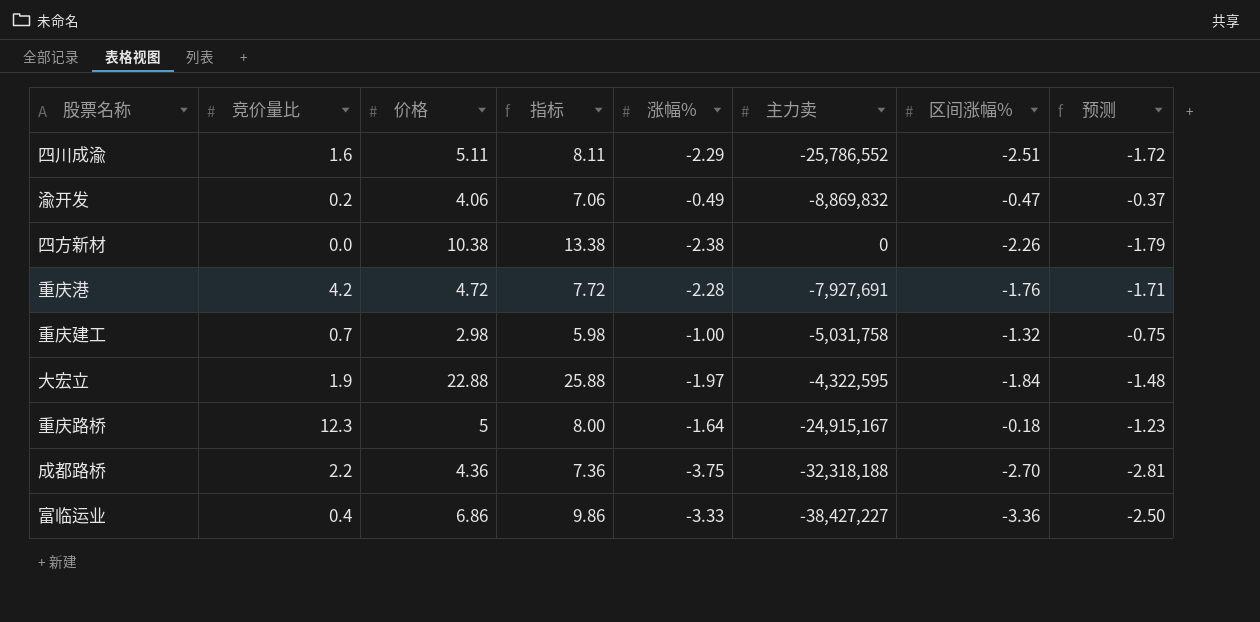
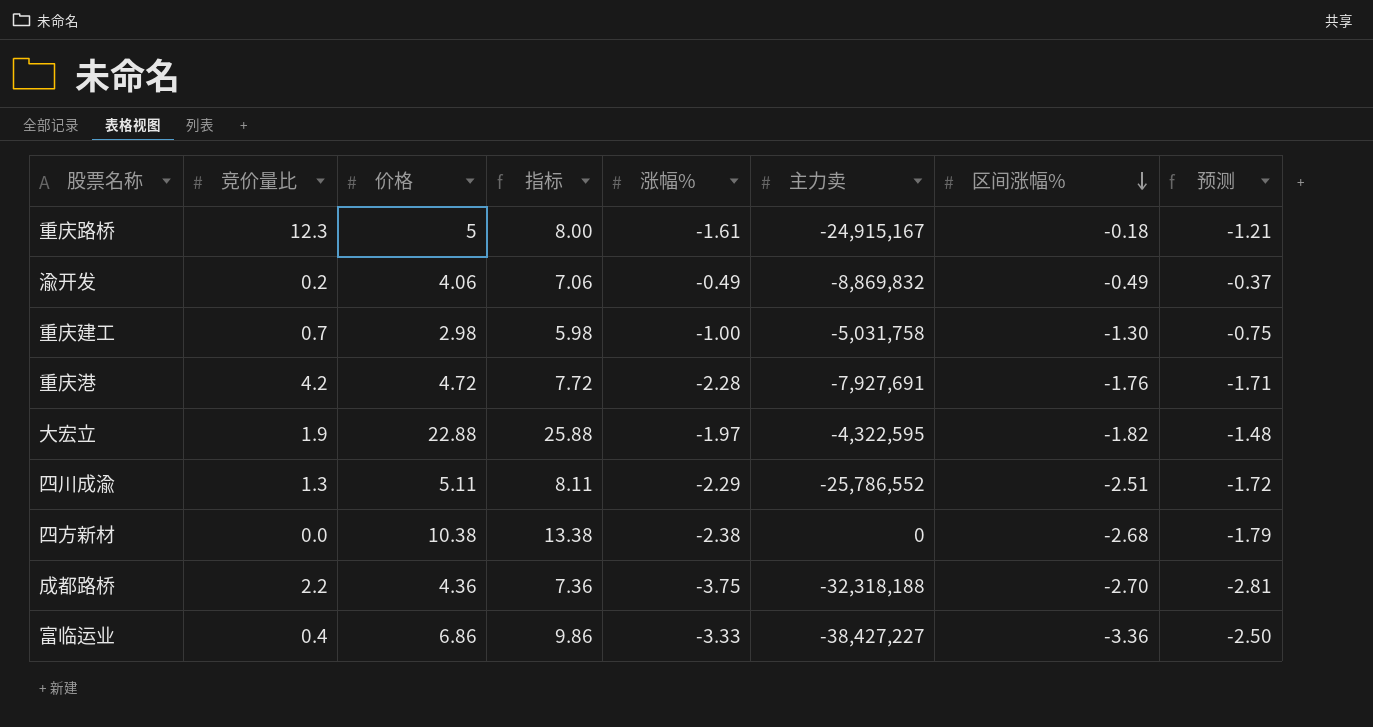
row order: none -> 区间涨幅% descending
重庆路桥 | 涨幅%: -1.64 -> -1.61
重庆路桥 | 预测: -1.23 -> -1.21
渝开发 | 区间涨幅%: -0.47 -> -0.49
重庆建工 | 区间涨幅%: -1.32 -> -1.30
大宏立 | 区间涨幅%: -1.84 -> -1.82
四川成渝 | 竞价量比: 1.6 -> 1.3
四方新材 | 区间涨幅%: -2.26 -> -2.68

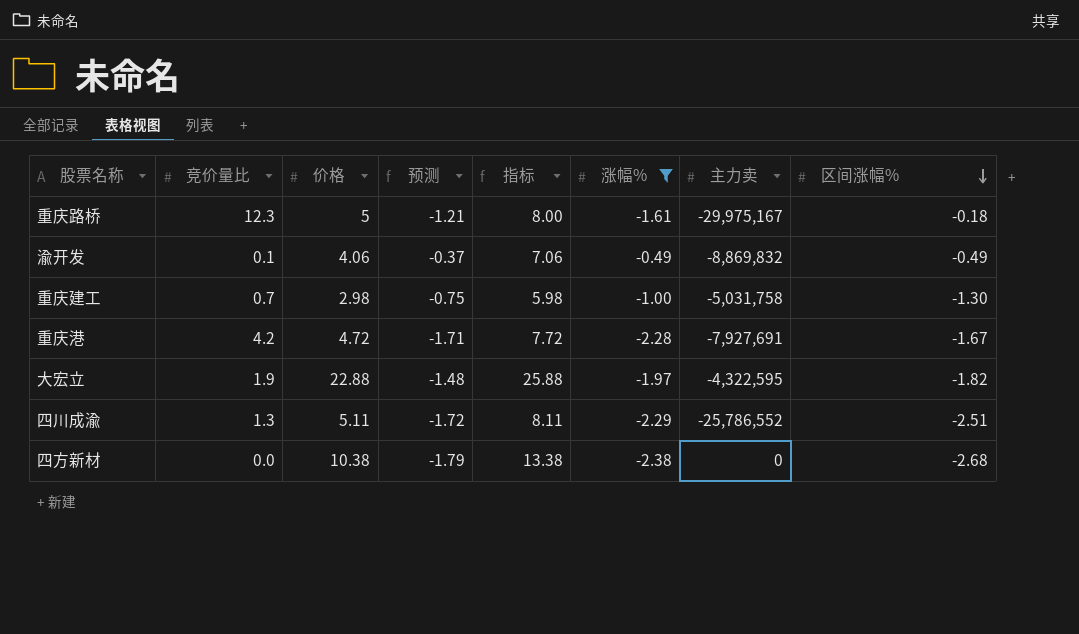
filter: none -> 涨幅% >= -2.38
column 预测 | position: 8 -> 4
重庆路桥 | 主力卖: -24,915,167 -> -29,975,167
渝开发 | 竞价量比: 0.2 -> 0.1
重庆港 | 区间涨幅%: -1.76 -> -1.67

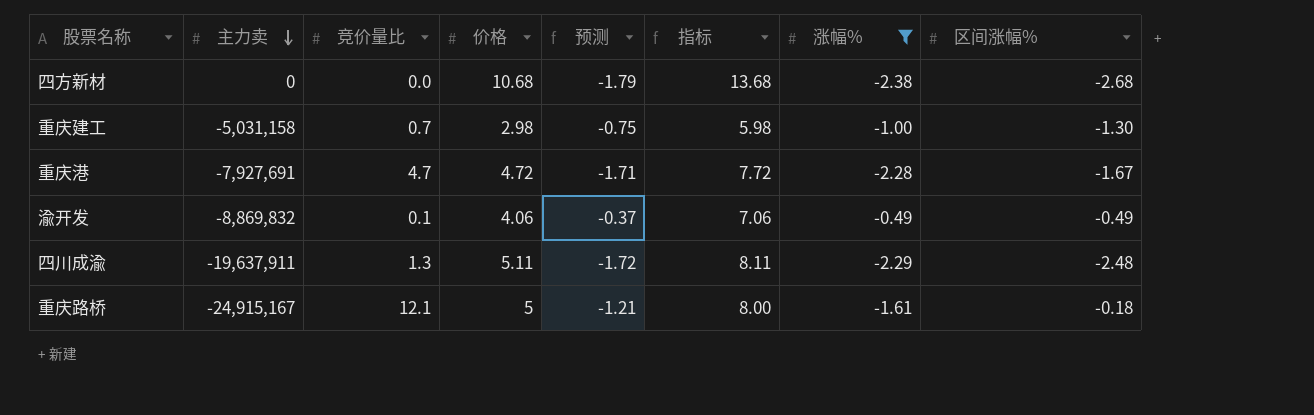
row order: 区间涨幅% descending -> 主力卖 descending
column 主力卖 | position: 7 -> 2
row 大宏立: 1.9 | 22.88 | -1.48 | 25.88 | -1.97 | -4,322,595 | -1.82 -> none
四方新材 | 价格: 10.38 -> 10.68
四方新材 | 指标: 13.38 -> 13.68
重庆建工 | 主力卖: -5,031,758 -> -5,031,158
重庆港 | 竞价量比: 4.2 -> 4.7
四川成渝 | 主力卖: -25,786,552 -> -19,637,911
四川成渝 | 区间涨幅%: -2.51 -> -2.48
重庆路桥 | 主力卖: -29,975,167 -> -24,915,167
重庆路桥 | 竞价量比: 12.3 -> 12.1

